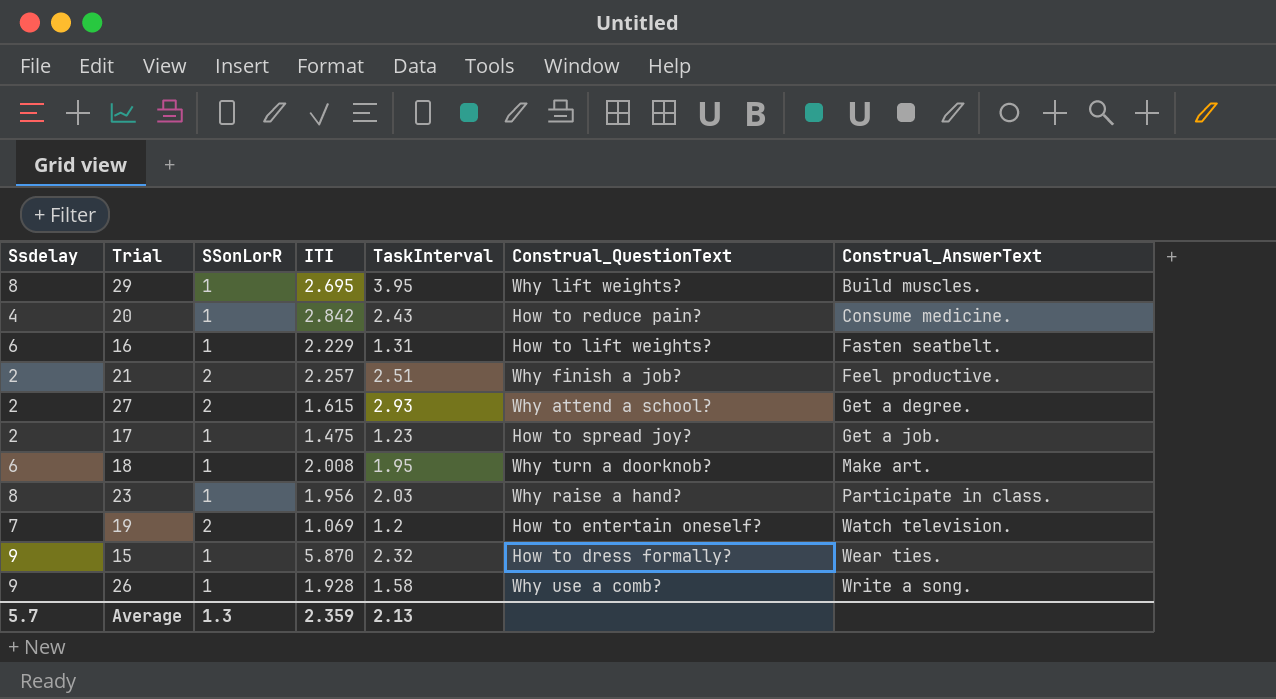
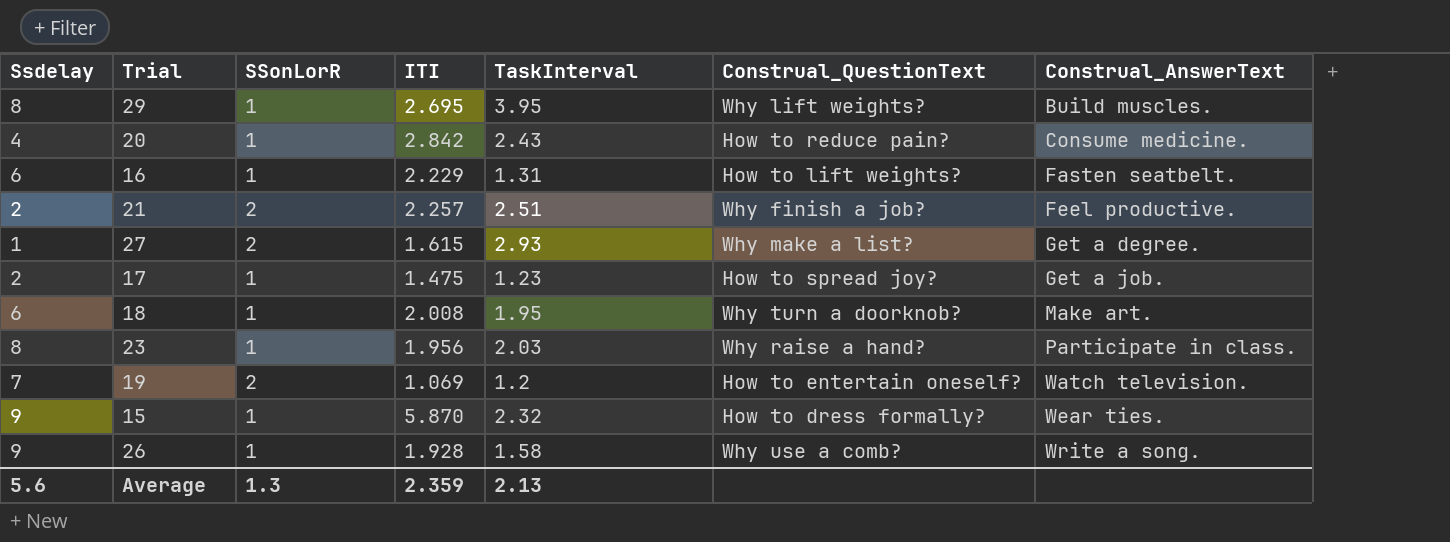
27 | Ssdelay: 2 -> 1
27 | Construal_QuestionText: Why attend a school? -> Why make a list?
Average | Ssdelay: 5.7 -> 5.6

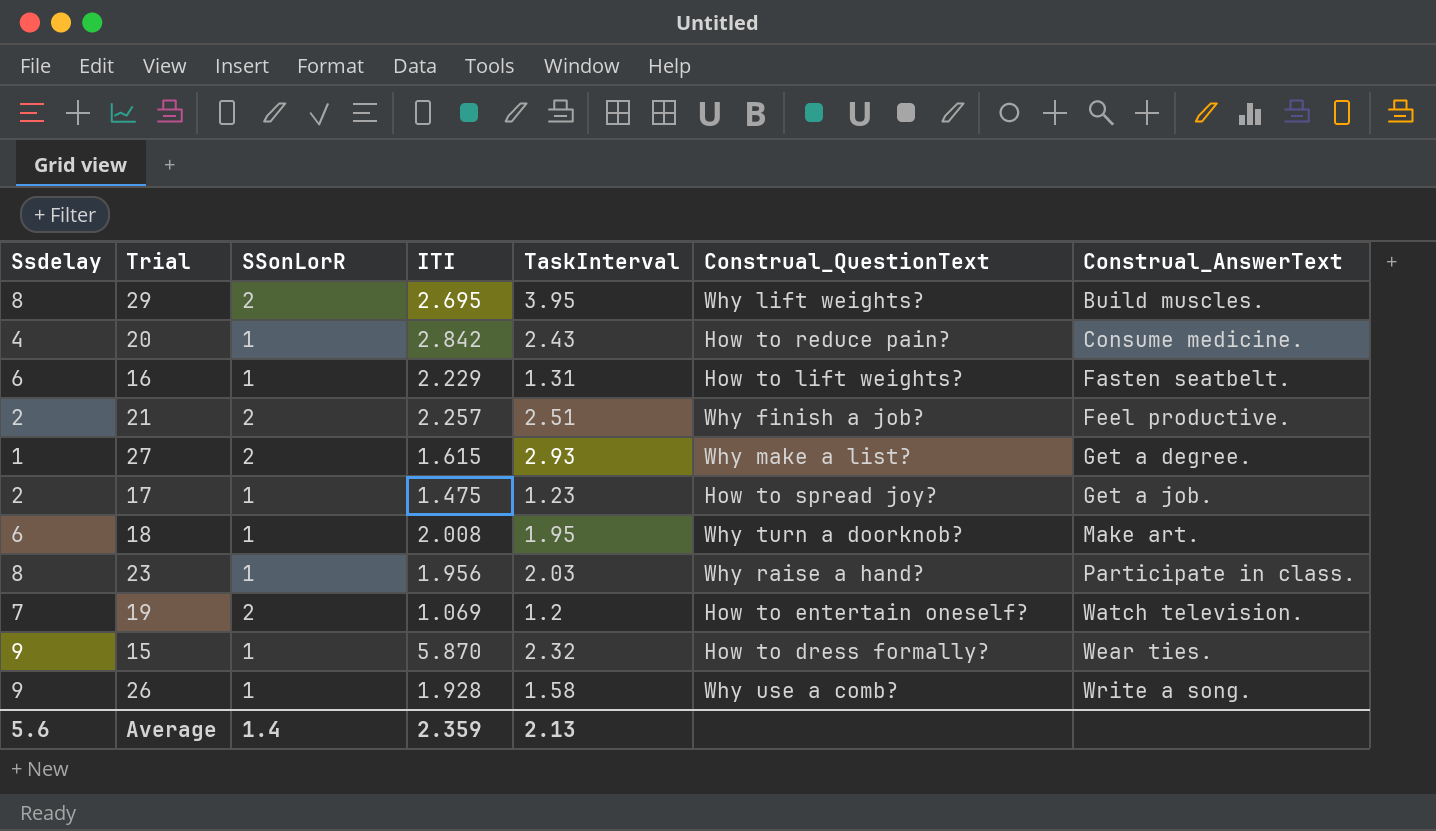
29 | SSonLorR: 1 -> 2
Average | SSonLorR: 1.3 -> 1.4

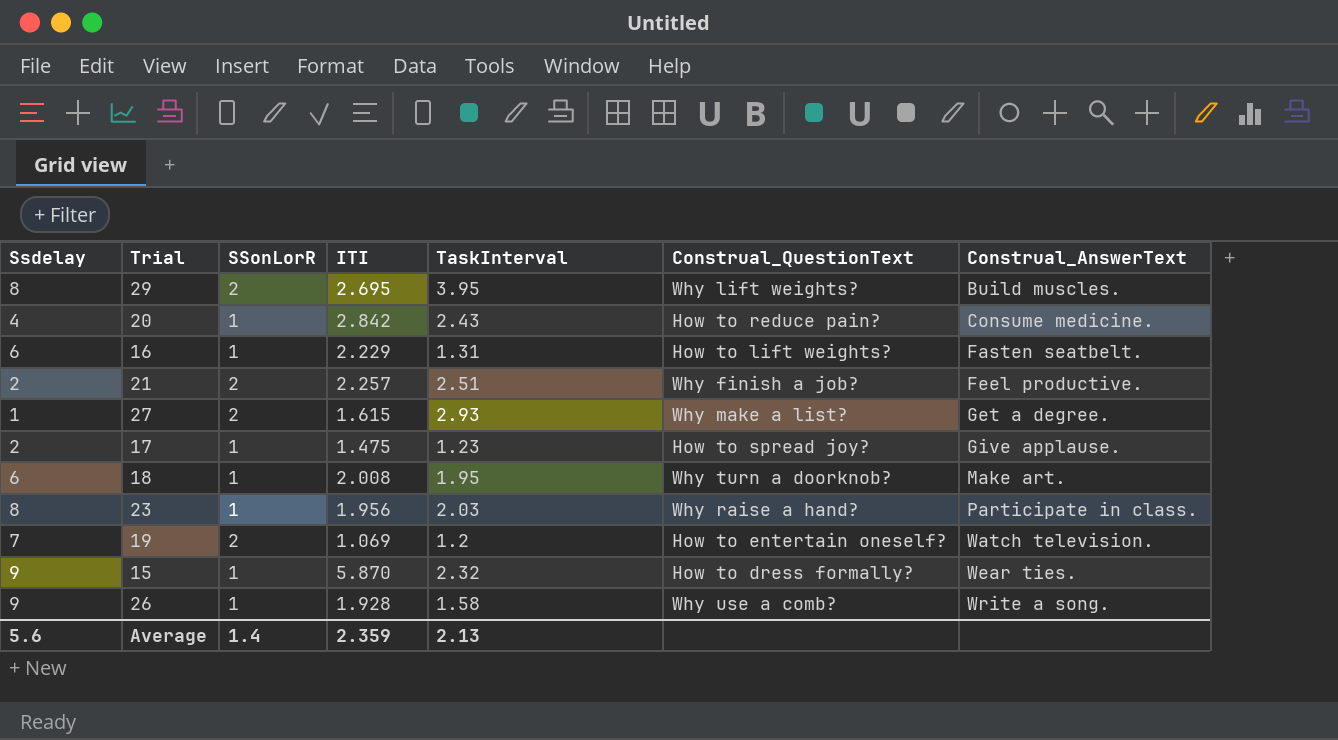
17 | Construal_AnswerText: Get a job. -> Give applause.

